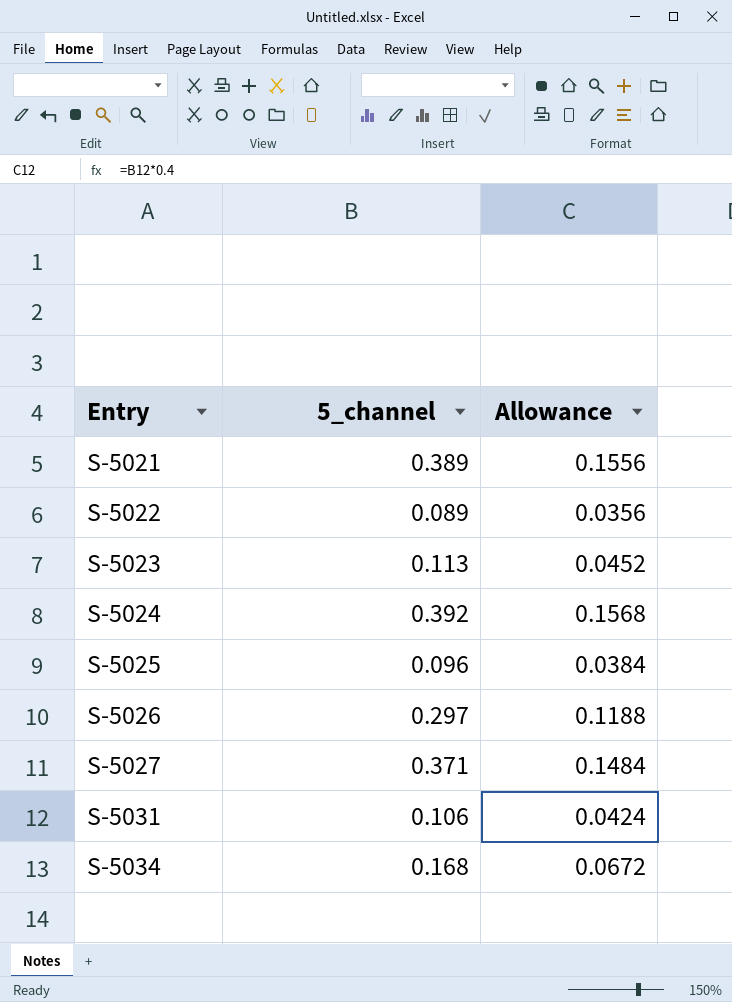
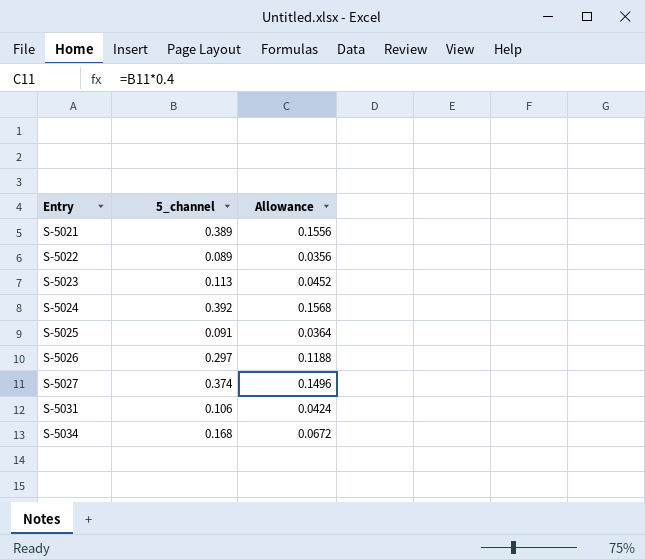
S-5025 | 5_channel: 0.096 -> 0.091
S-5025 | Allowance: 0.0384 -> 0.0364
S-5027 | 5_channel: 0.371 -> 0.374
S-5027 | Allowance: 0.1484 -> 0.1496

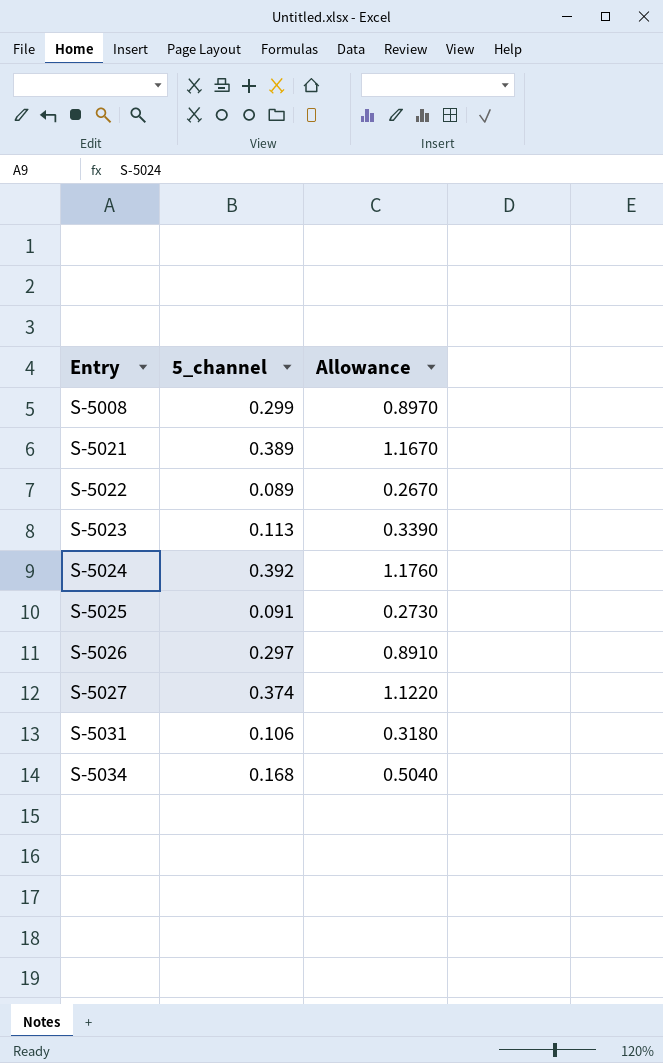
column Allowance | formula: [5_channel] * 0.4 -> [5_channel] * 3
row S-5008: none -> 0.299 | 0.8970

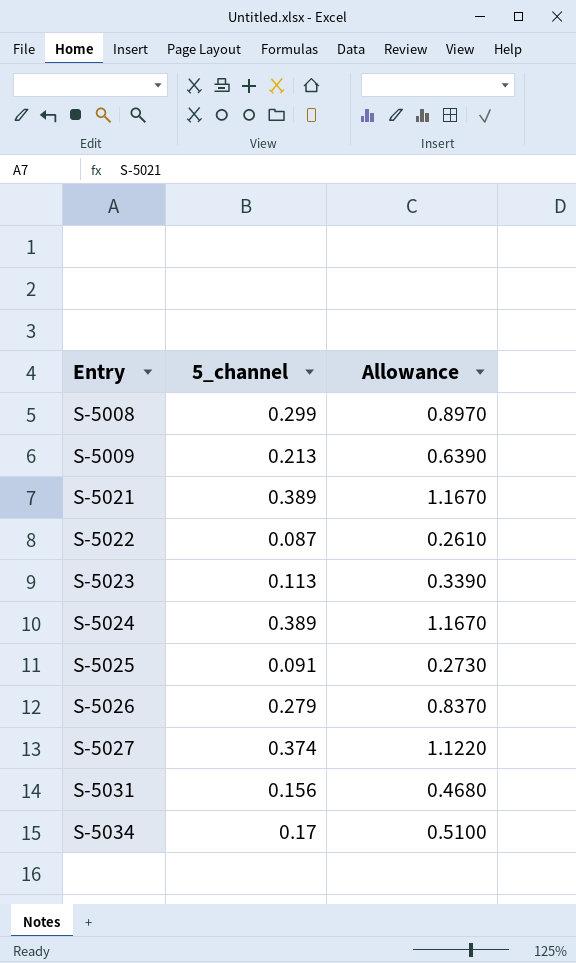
row S-5009: none -> 0.213 | 0.6390
S-5022 | 5_channel: 0.089 -> 0.087
S-5022 | Allowance: 0.2670 -> 0.2610
S-5024 | 5_channel: 0.392 -> 0.389
S-5024 | Allowance: 1.1760 -> 1.1670
S-5026 | 5_channel: 0.297 -> 0.279
S-5026 | Allowance: 0.8910 -> 0.8370
S-5031 | 5_channel: 0.106 -> 0.156
S-5031 | Allowance: 0.3180 -> 0.4680
S-5034 | 5_channel: 0.168 -> 0.17
S-5034 | Allowance: 0.5040 -> 0.5100

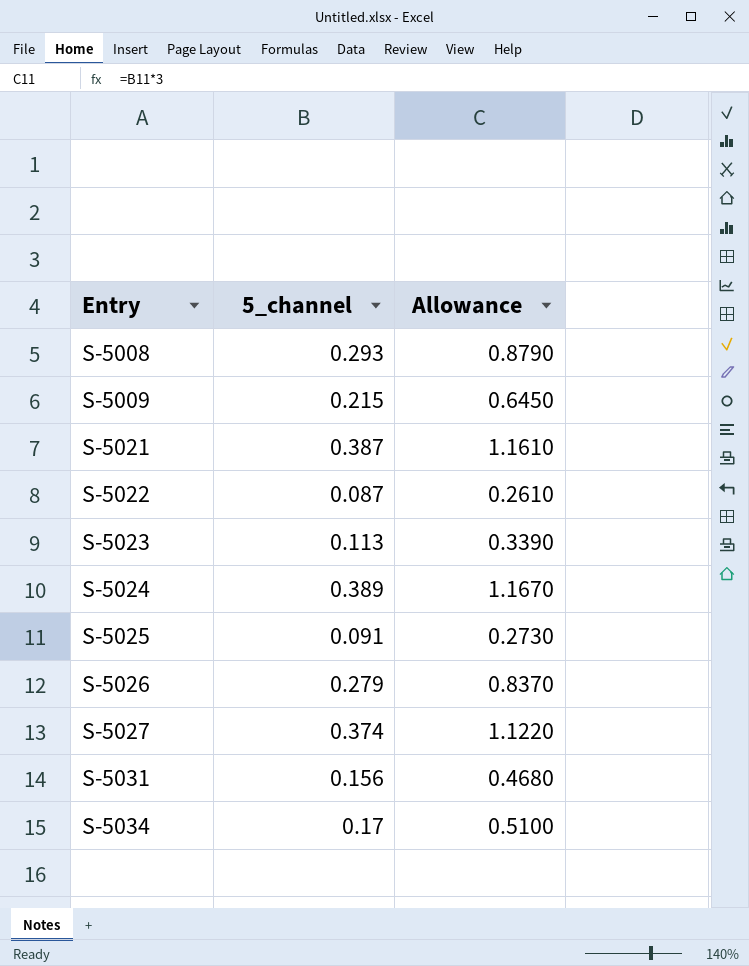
S-5008 | 5_channel: 0.299 -> 0.293
S-5008 | Allowance: 0.8970 -> 0.8790
S-5009 | 5_channel: 0.213 -> 0.215
S-5009 | Allowance: 0.6390 -> 0.6450
S-5021 | 5_channel: 0.389 -> 0.387
S-5021 | Allowance: 1.1670 -> 1.1610

